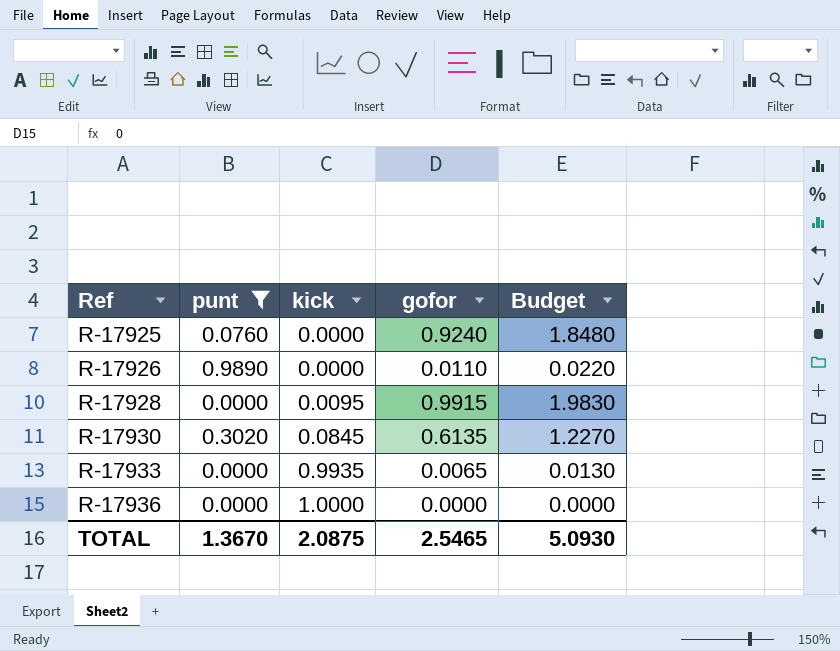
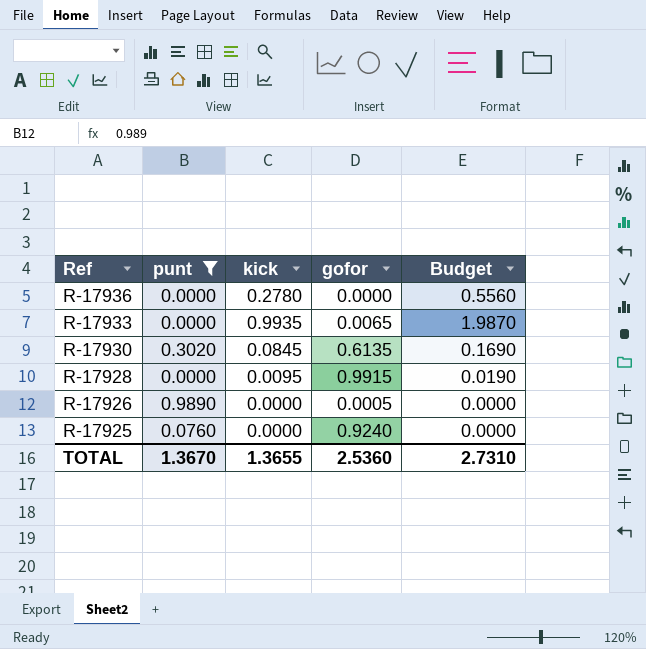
row order: Ref ascending -> Ref descending
column Budget | formula: [gofor] * 2 -> [kick] * 2
R-17936 | kick: 1.0000 -> 0.2780
R-17926 | gofor: 0.0110 -> 0.0005
TOTAL | kick: 2.0875 -> 1.3655
TOTAL | gofor: 2.5465 -> 2.5360
TOTAL | Budget: 5.0930 -> 2.7310

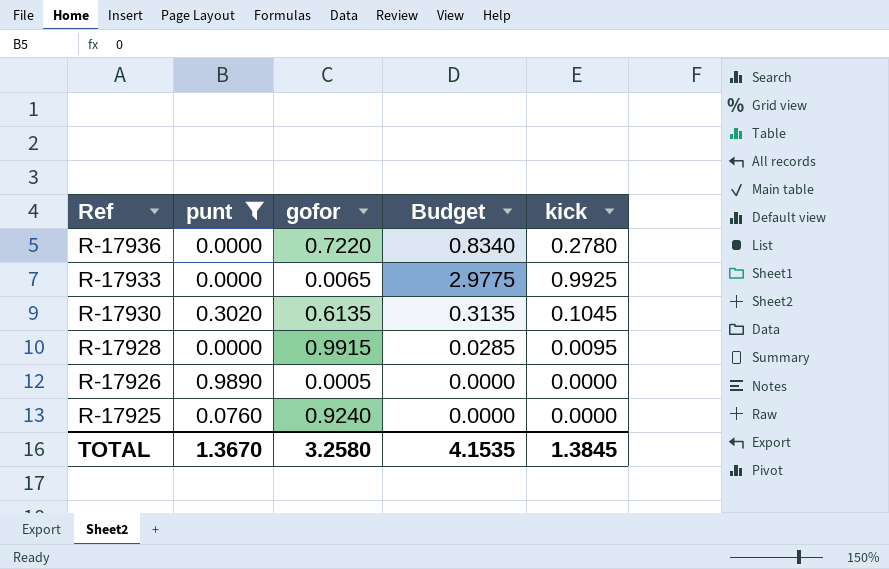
column Budget | formula: [kick] * 2 -> [kick] * 3
column kick | position: 3 -> 5
R-17936 | gofor: 0.0000 -> 0.7220
R-17933 | kick: 0.9935 -> 0.9925
R-17930 | kick: 0.0845 -> 0.1045
TOTAL | gofor: 2.5360 -> 3.2580
TOTAL | Budget: 2.7310 -> 4.1535
TOTAL | kick: 1.3655 -> 1.3845

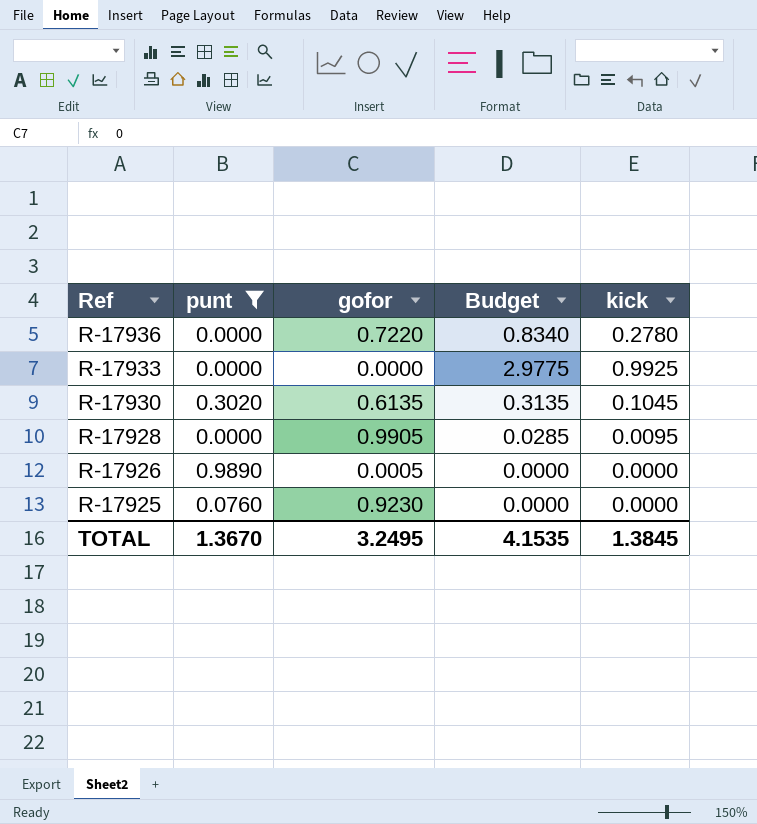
R-17933 | gofor: 0.0065 -> 0.0000
R-17928 | gofor: 0.9915 -> 0.9905
R-17925 | gofor: 0.9240 -> 0.9230
TOTAL | gofor: 3.2580 -> 3.2495

